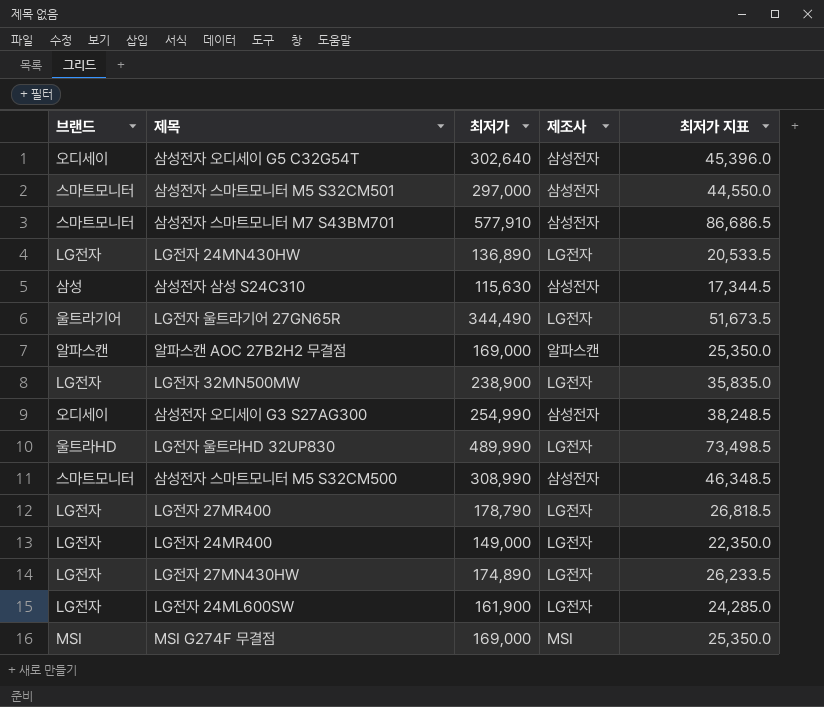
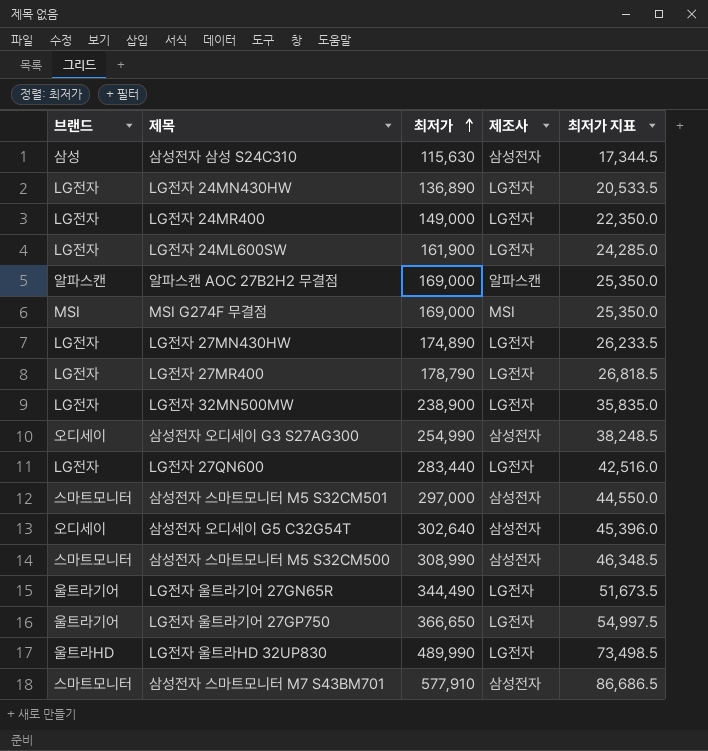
row order: none -> 최저가 ascending
row LG전자 27QN600: none -> LG전자 | 283,440 | LG전자 | 42,516.0
row LG전자 울트라기어 27GP750: none -> 울트라기어 | 366,650 | LG전자 | 54,997.5

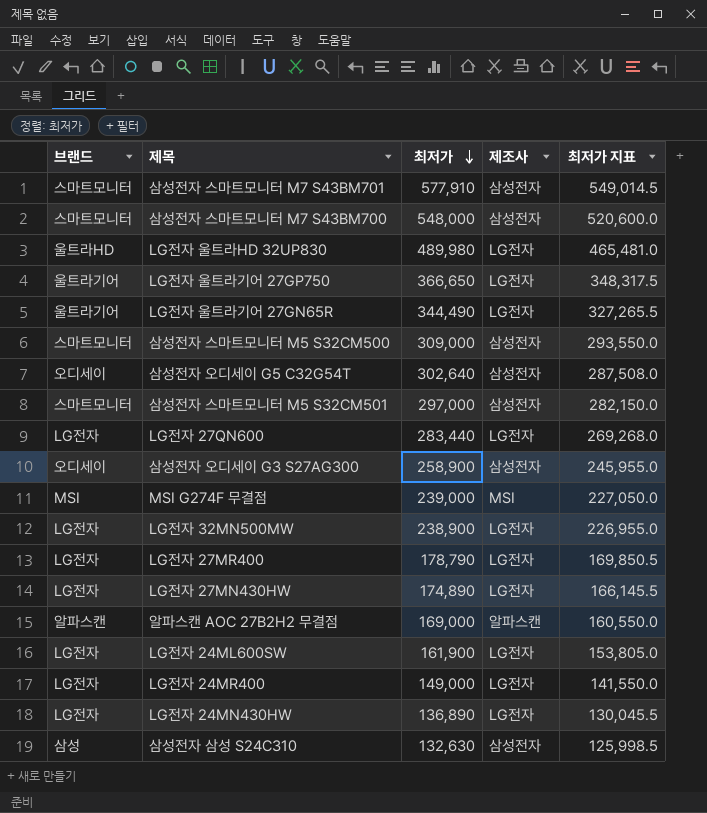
row order: 최저가 ascending -> 최저가 descending
column 최저가 지표 | formula: [최저가] * 0.15 -> [최저가] * 0.95
row 삼성전자 스마트모니터 M7 S43BM700: none -> 스마트모니터 | 548,000 | 삼성전자 | 520,600.0
LG전자 울트라HD 32UP830 | 최저가: 489,990 -> 489,980
삼성전자 스마트모니터 M5 S32CM500 | 최저가: 308,990 -> 309,000
삼성전자 오디세이 G3 S27AG300 | 최저가: 254,990 -> 258,900
MSI G274F 무결점 | 최저가: 169,000 -> 239,000
삼성전자 삼성 S24C310 | 최저가: 115,630 -> 132,630

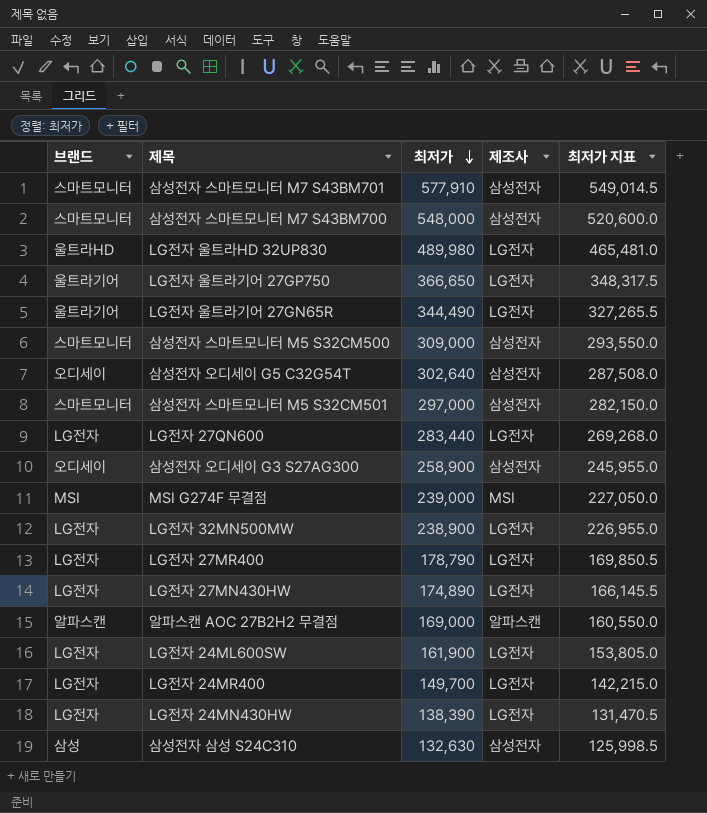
LG전자 24MR400 | 최저가: 149,000 -> 149,700
LG전자 24MR400 | 최저가 지표: 141,550.0 -> 142,215.0
LG전자 24MN430HW | 최저가: 136,890 -> 138,390
LG전자 24MN430HW | 최저가 지표: 130,045.5 -> 131,470.5

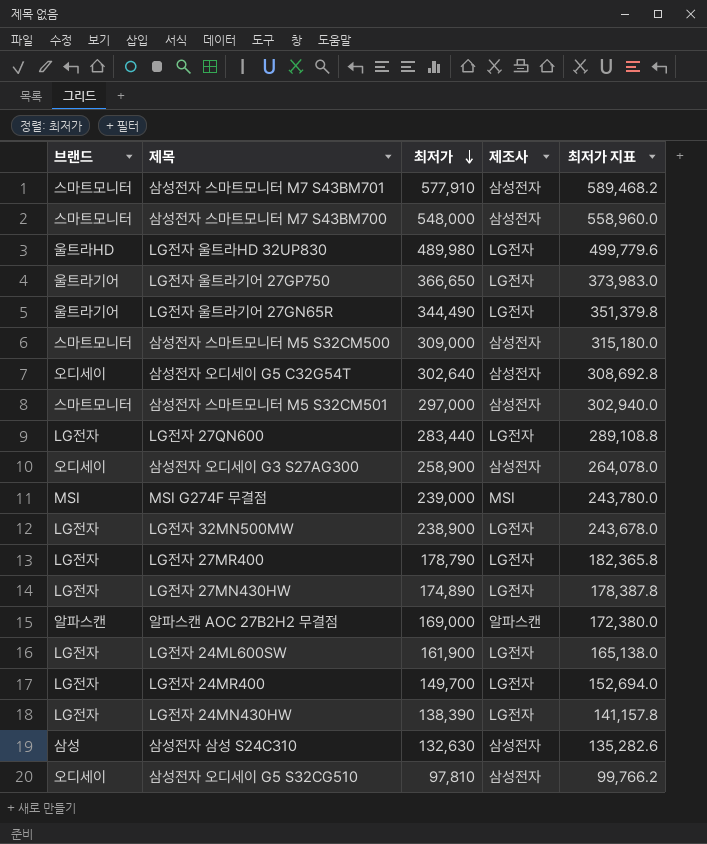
column 최저가 지표 | formula: [최저가] * 0.95 -> [최저가] * 1.02
row 삼성전자 오디세이 G5 S32CG510: none -> 오디세이 | 97,810 | 삼성전자 | 99,766.2

